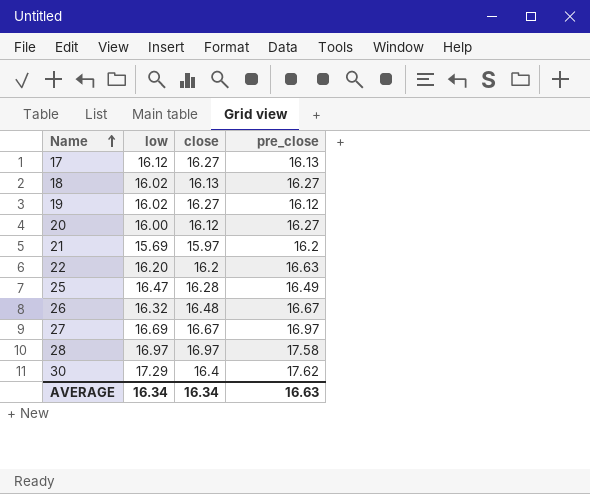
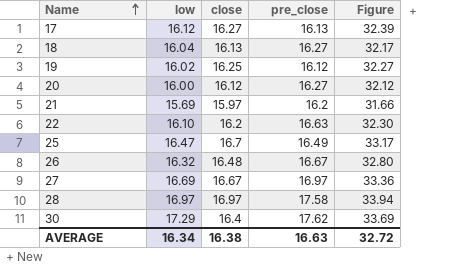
column Figure | formula: none -> [low] + [close]
18 | low: 16.02 -> 16.04
19 | close: 16.27 -> 16.25
22 | low: 16.20 -> 16.10
25 | close: 16.28 -> 16.7
AVERAGE | close: 16.34 -> 16.38

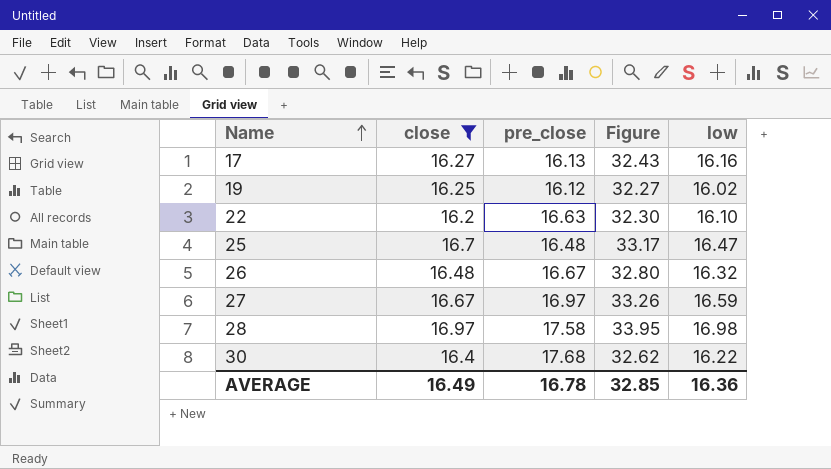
filter: none -> close >= 16.2
column low | position: 2 -> 5
17 | Figure: 32.39 -> 32.43
17 | low: 16.12 -> 16.16
25 | pre_close: 16.49 -> 16.48
27 | Figure: 33.36 -> 33.26
27 | low: 16.69 -> 16.59
28 | Figure: 33.94 -> 33.95
28 | low: 16.97 -> 16.98
30 | pre_close: 17.62 -> 17.68
30 | Figure: 33.69 -> 32.62
30 | low: 17.29 -> 16.22
AVERAGE | close: 16.38 -> 16.49
AVERAGE | pre_close: 16.63 -> 16.78
AVERAGE | Figure: 32.72 -> 32.85
AVERAGE | low: 16.34 -> 16.36

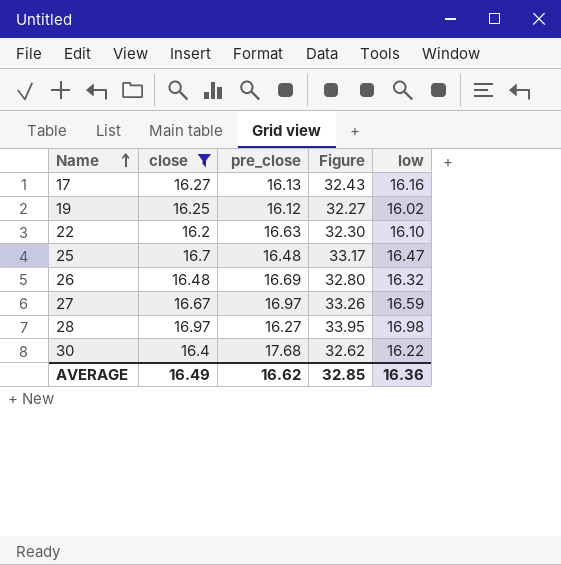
26 | pre_close: 16.67 -> 16.69
28 | pre_close: 17.58 -> 16.27
AVERAGE | pre_close: 16.78 -> 16.62

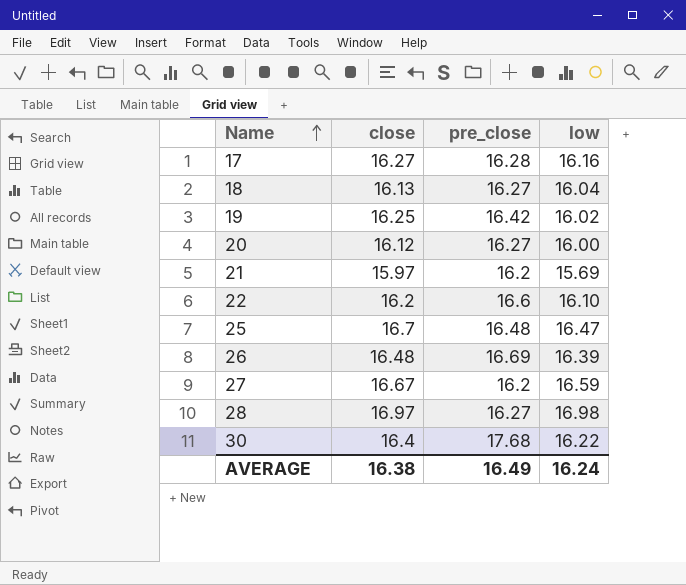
filter: close >= 16.2 -> none
column Figure | formula: [close] + [low] -> none
17 | pre_close: 16.13 -> 16.28
19 | pre_close: 16.12 -> 16.42
22 | pre_close: 16.63 -> 16.6
26 | low: 16.32 -> 16.39
27 | pre_close: 16.97 -> 16.2
AVERAGE | close: 16.49 -> 16.38
AVERAGE | pre_close: 16.62 -> 16.49
AVERAGE | low: 16.36 -> 16.24

